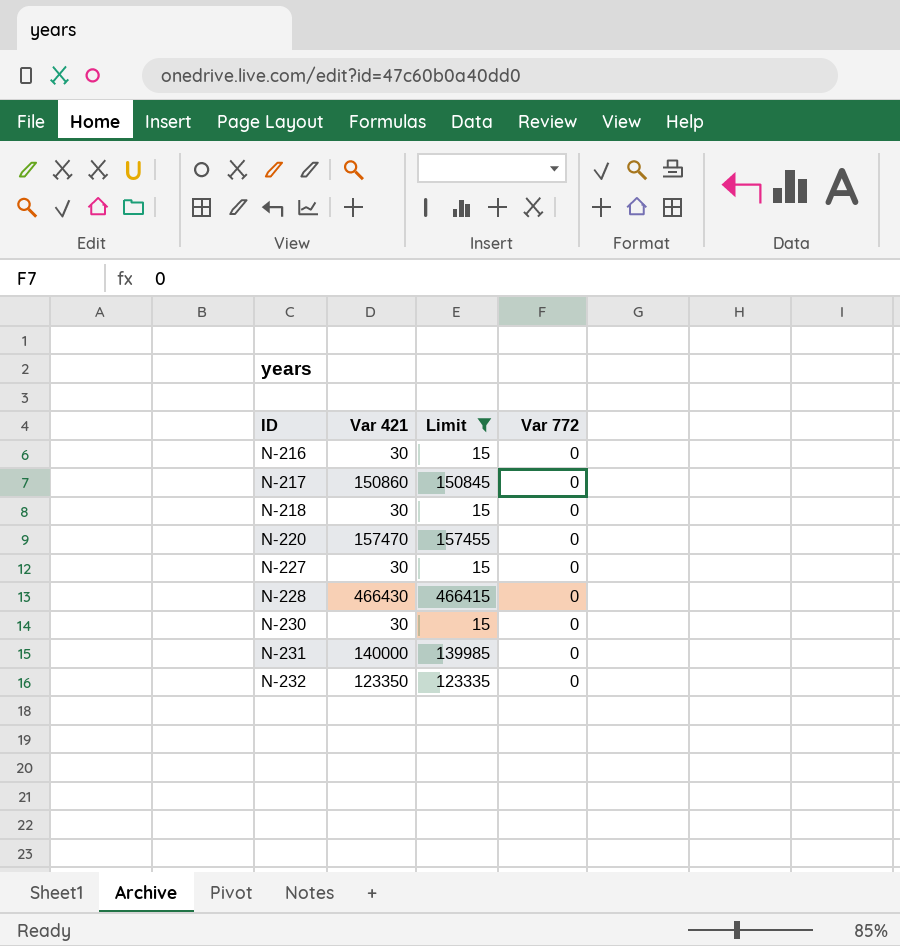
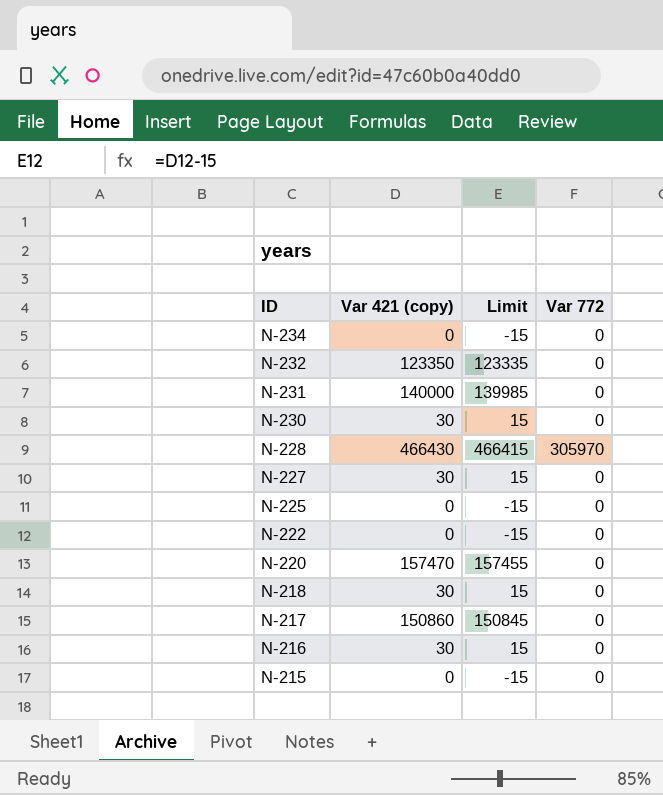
filter: Limit != -15 -> none
row order: ID ascending -> ID descending
column name: Var 421 -> Var 421 (copy)
N-228 | Var 772: 0 -> 305970

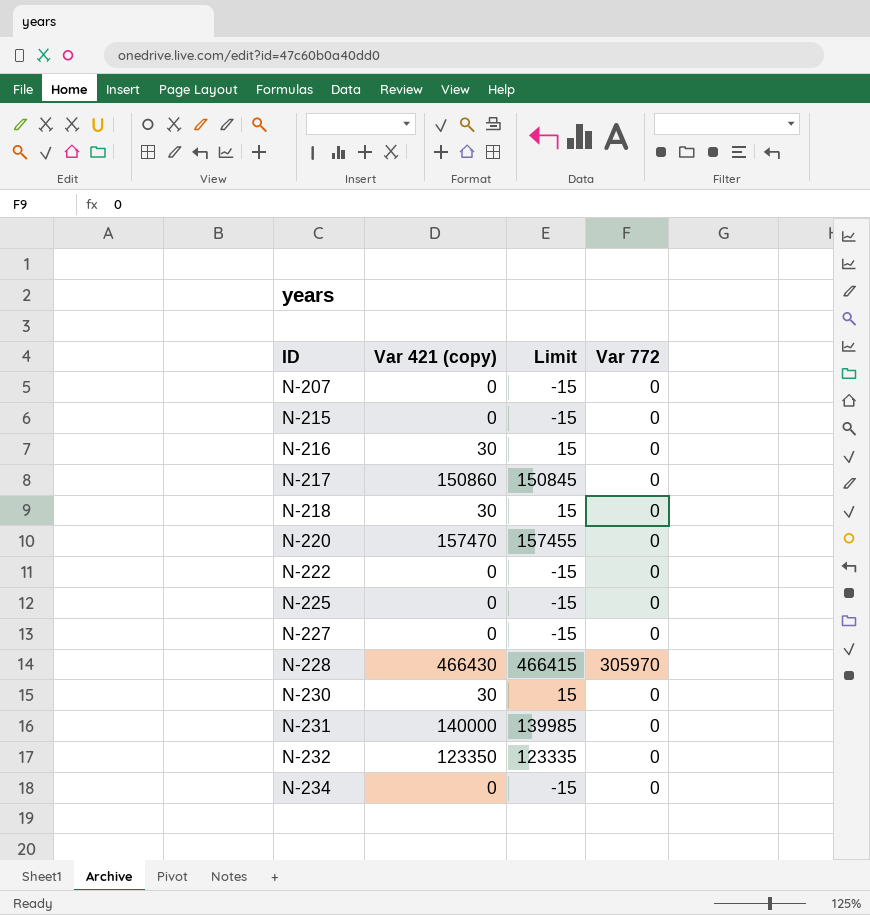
row order: ID descending -> ID ascending
row N-207: none -> 0 | -15 | 0
N-227 | Var 421 (copy): 30 -> 0
N-227 | Limit: 15 -> -15

